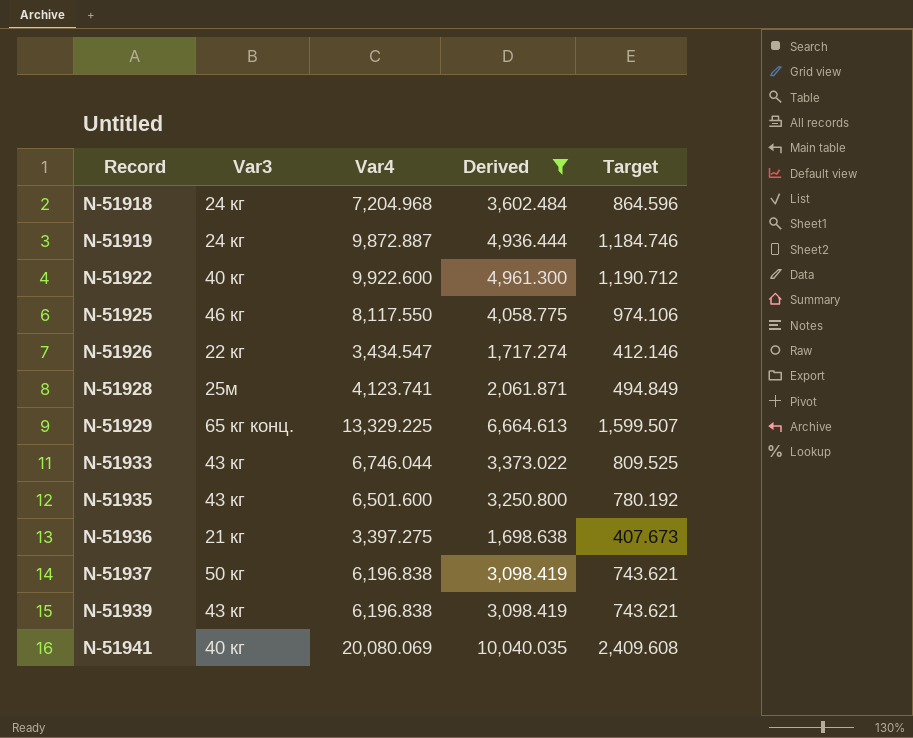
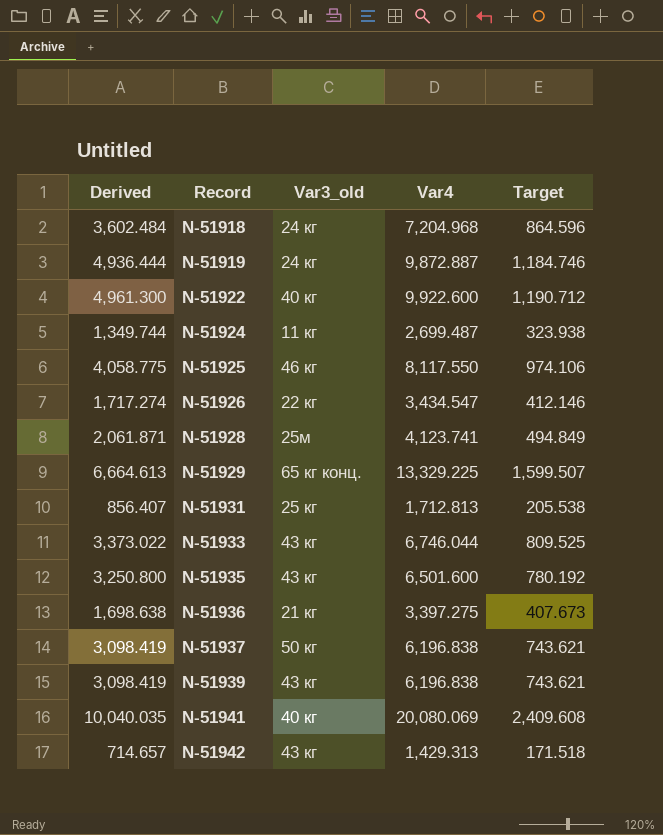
filter: Derived >= 1,698.638 -> none
column Derived | position: 4 -> 1
column name: Var3 -> Var3_old

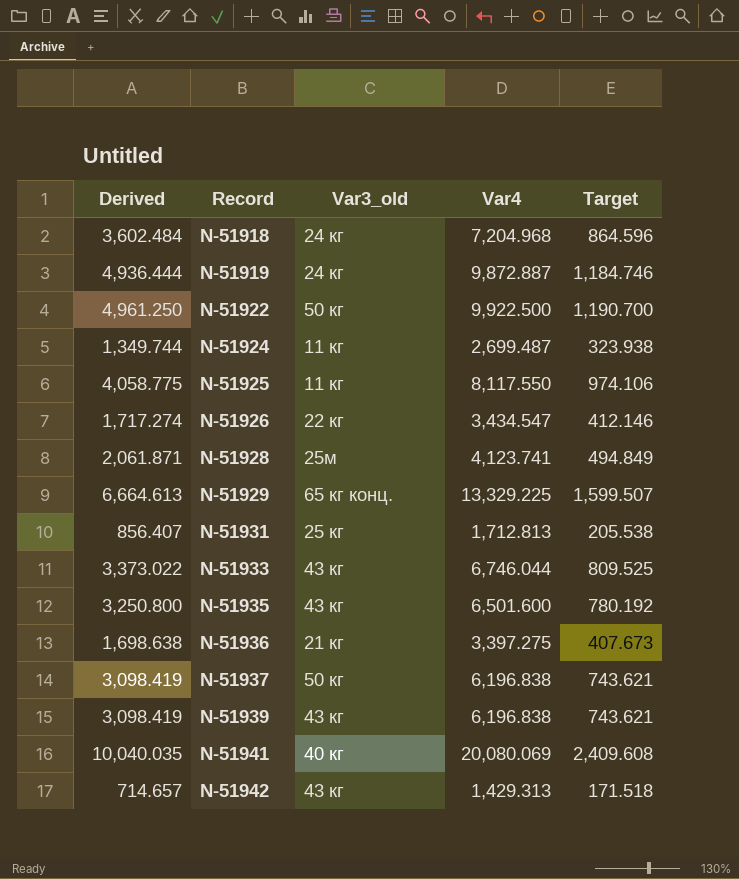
N-51922 | Derived: 4,961.300 -> 4,961.250
N-51922 | Var3_old: 40 кг -> 50 кг
N-51922 | Var4: 9,922.600 -> 9,922.500
N-51922 | Target: 1,190.712 -> 1,190.700
N-51925 | Var3_old: 46 кг -> 11 кг

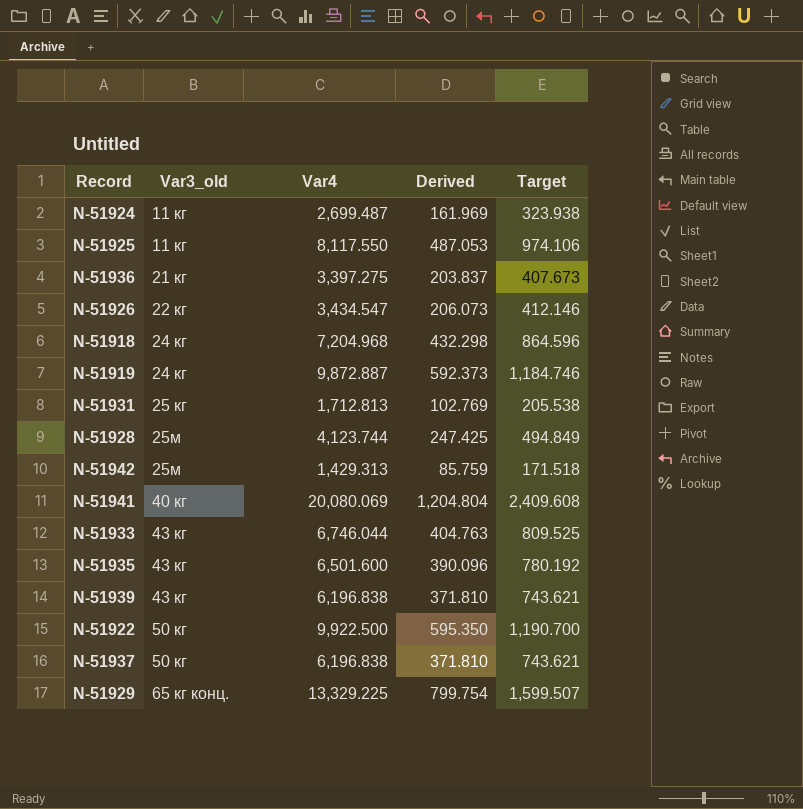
row order: Record ascending -> Var3_old ascending
column Derived | formula: [Var4] * 0.5 -> [Var4] * 0.06
column Derived | position: 1 -> 4
N-51928 | Var4: 4,123.741 -> 4,123.744
N-51942 | Var3_old: 43 кг -> 25м

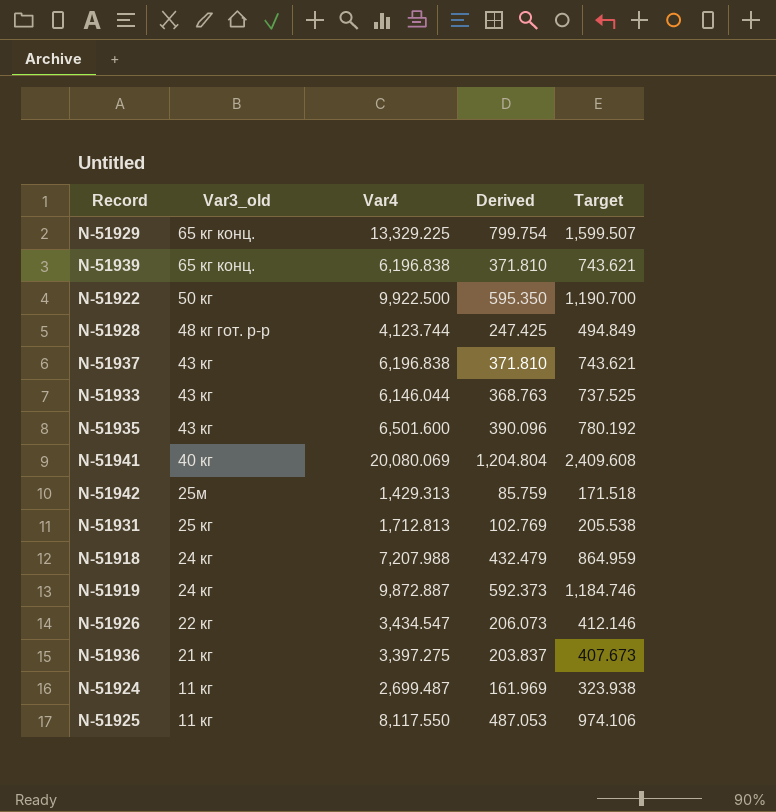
row order: Var3_old ascending -> Var3_old descending
N-51939 | Var3_old: 43 кг -> 65 кг конц.
N-51928 | Var3_old: 25м -> 48 кг гот. р-р
N-51937 | Var3_old: 50 кг -> 43 кг
N-51933 | Var4: 6,746.044 -> 6,146.044
N-51933 | Derived: 404.763 -> 368.763
N-51933 | Target: 809.525 -> 737.525
N-51918 | Var4: 7,204.968 -> 7,207.988
N-51918 | Derived: 432.298 -> 432.479
N-51918 | Target: 864.596 -> 864.959

